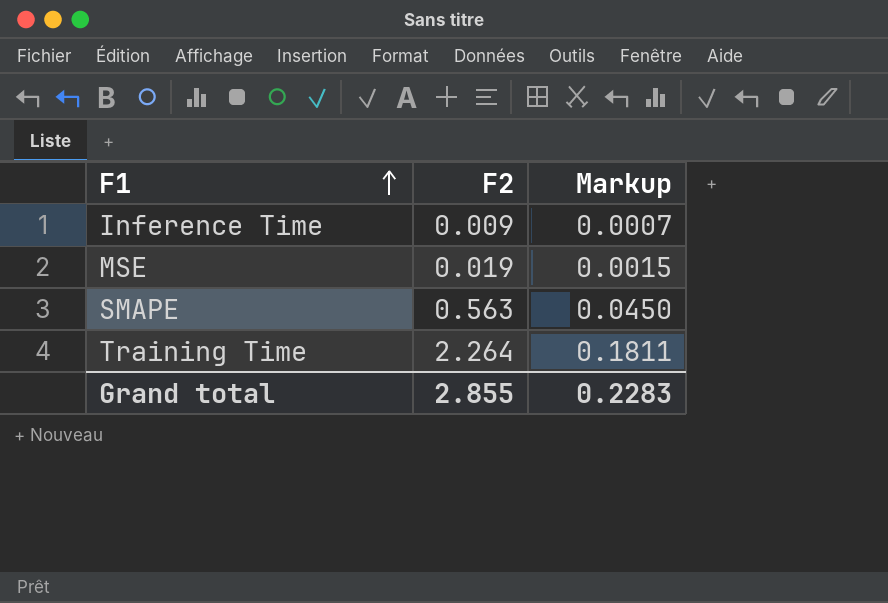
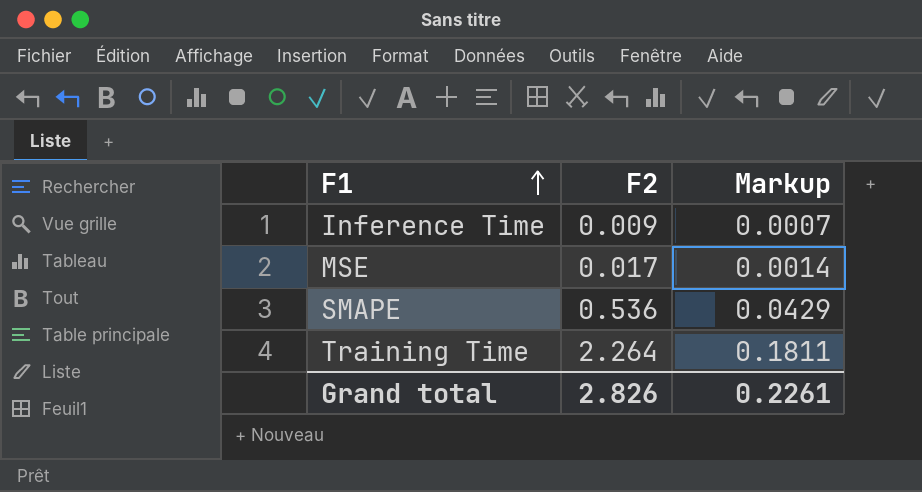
MSE | F2: 0.019 -> 0.017
MSE | Markup: 0.0015 -> 0.0014
SMAPE | F2: 0.563 -> 0.536
SMAPE | Markup: 0.0450 -> 0.0429
Grand total | F2: 2.855 -> 2.826
Grand total | Markup: 0.2283 -> 0.2261

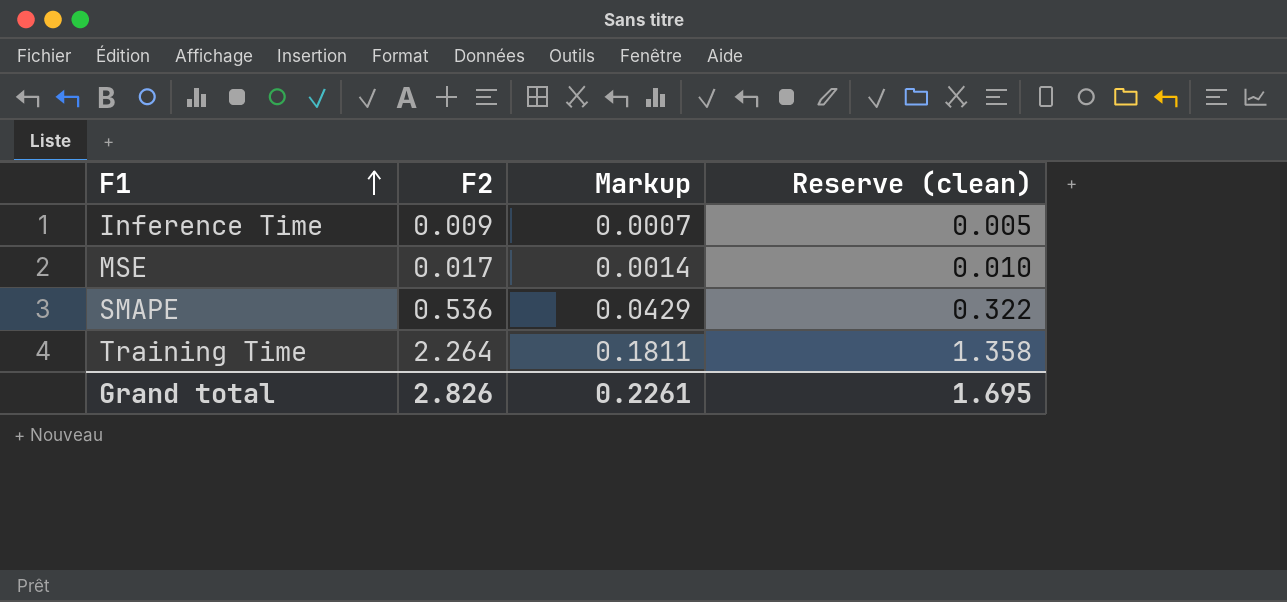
column Reserve (clean) | formula: none -> [F2] * 0.6

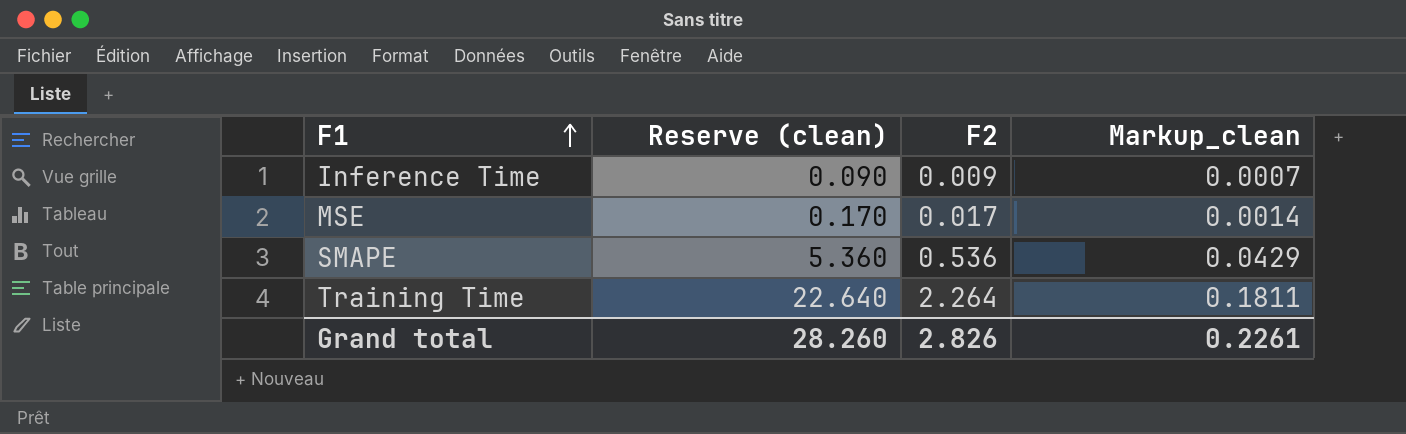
column Reserve (clean) | formula: [F2] * 0.6 -> [F2] * 10
column Reserve (clean) | position: 4 -> 2
column name: Markup -> Markup_clean
Grand total | Reserve (clean): 1.695 -> 28.260

